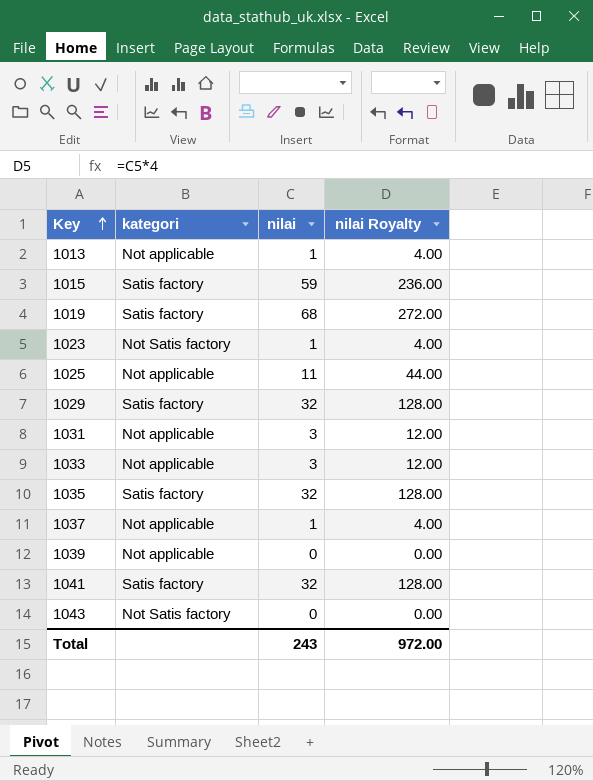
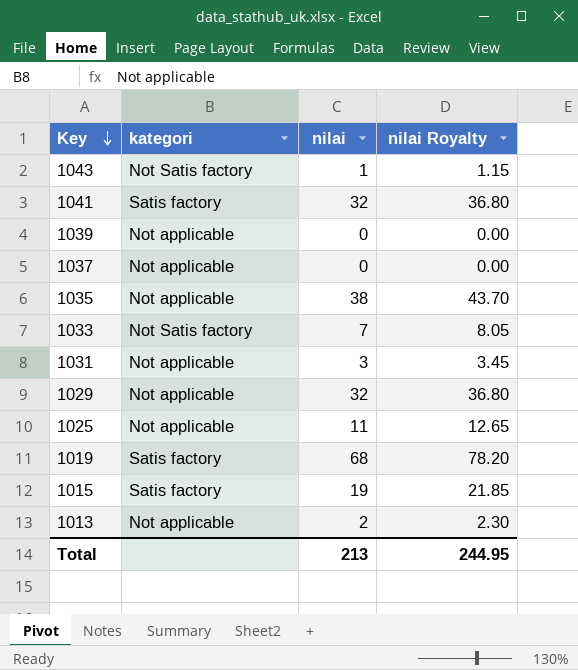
row order: Key ascending -> Key descending
column nilai Royalty | formula: [nilai] * 4 -> [nilai] * 1.15
row 1023: Not Satis factory | 1 | 4.00 -> none
1043 | nilai: 0 -> 1
1037 | nilai: 1 -> 0
1035 | kategori: Satis factory -> Not applicable
1035 | nilai: 32 -> 38
1033 | kategori: Not applicable -> Not Satis factory
1033 | nilai: 3 -> 7
1029 | kategori: Satis factory -> Not applicable
1015 | nilai: 59 -> 19
1013 | nilai: 1 -> 2
Total | nilai: 243 -> 213
Total | nilai Royalty: 972.00 -> 244.95

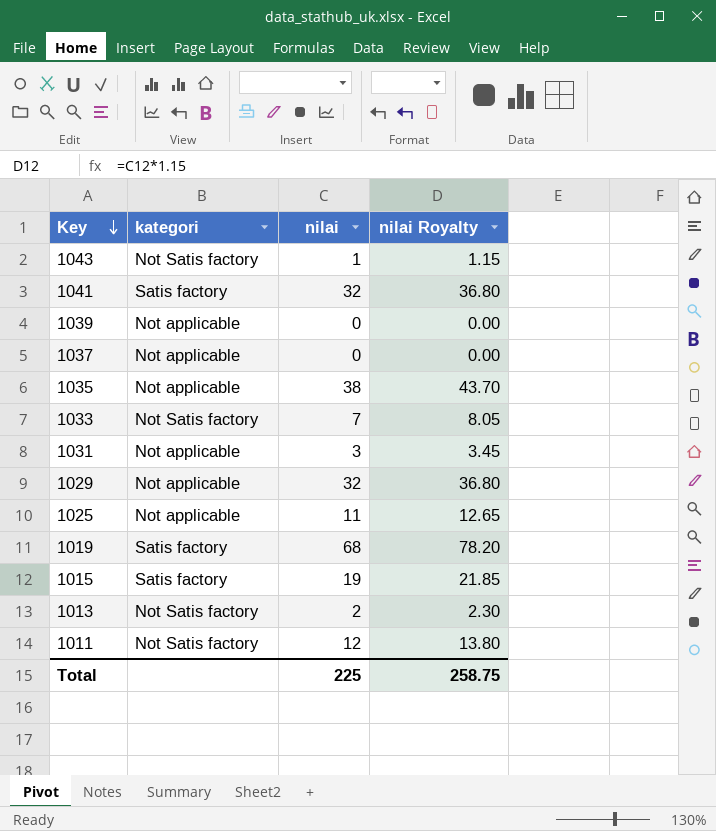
1013 | kategori: Not applicable -> Not Satis factory
row 1011: none -> Not Satis factory | 12 | 13.80
Total | nilai: 213 -> 225
Total | nilai Royalty: 244.95 -> 258.75

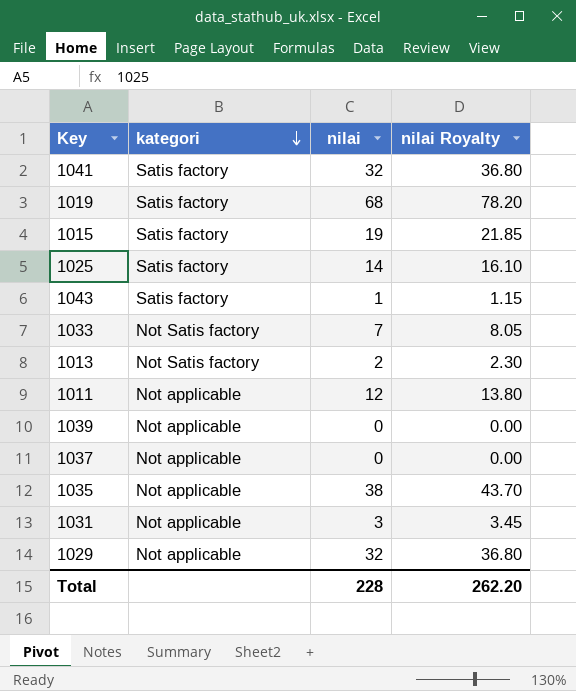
row order: Key descending -> kategori descending
1025 | kategori: Not applicable -> Satis factory
1025 | nilai: 11 -> 14
1025 | nilai Royalty: 12.65 -> 16.10
1043 | kategori: Not Satis factory -> Satis factory
1011 | kategori: Not Satis factory -> Not applicable
Total | nilai: 225 -> 228
Total | nilai Royalty: 258.75 -> 262.20

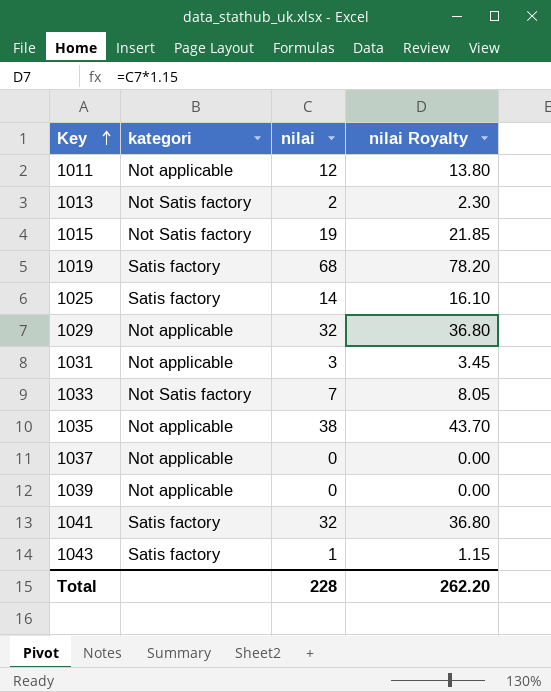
row order: kategori descending -> Key ascending
1015 | kategori: Satis factory -> Not Satis factory

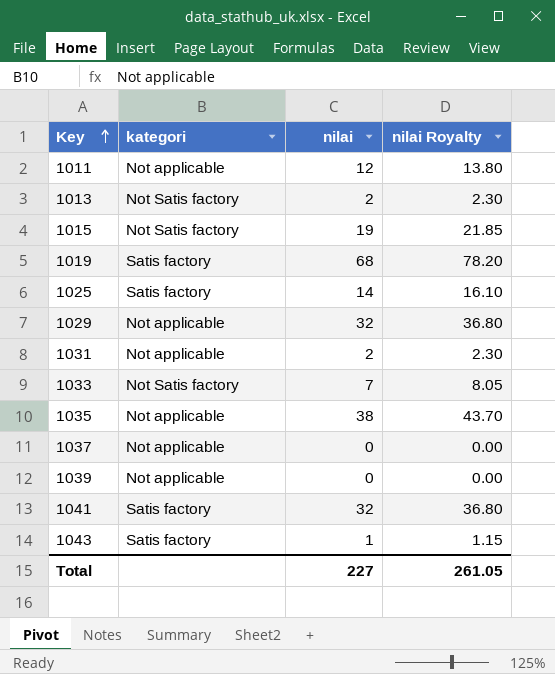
1031 | nilai: 3 -> 2
1031 | nilai Royalty: 3.45 -> 2.30
Total | nilai: 228 -> 227
Total | nilai Royalty: 262.20 -> 261.05

